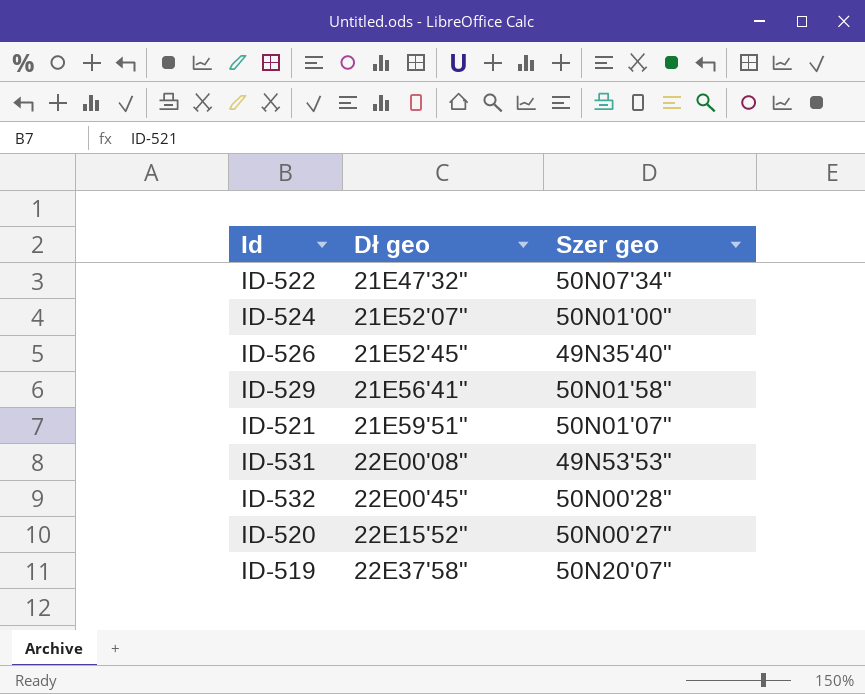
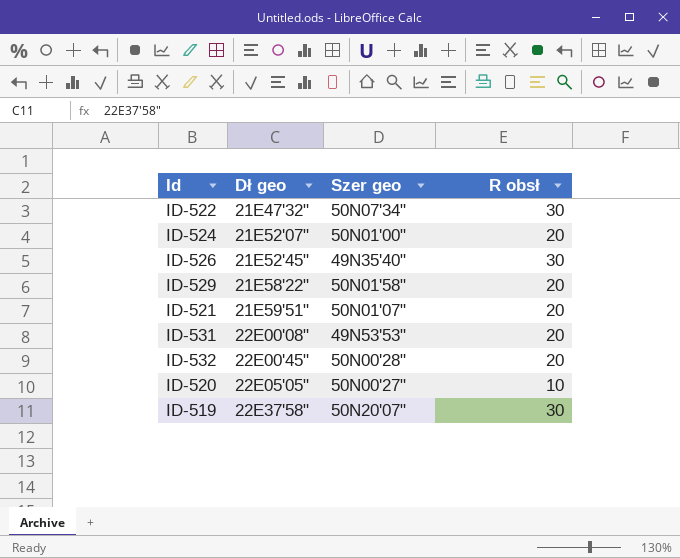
column R obsł | position: none -> 4
ID-529 | Dł geo: 21E56'41" -> 21E58'22"
ID-520 | Dł geo: 22E15'52" -> 22E05'05"

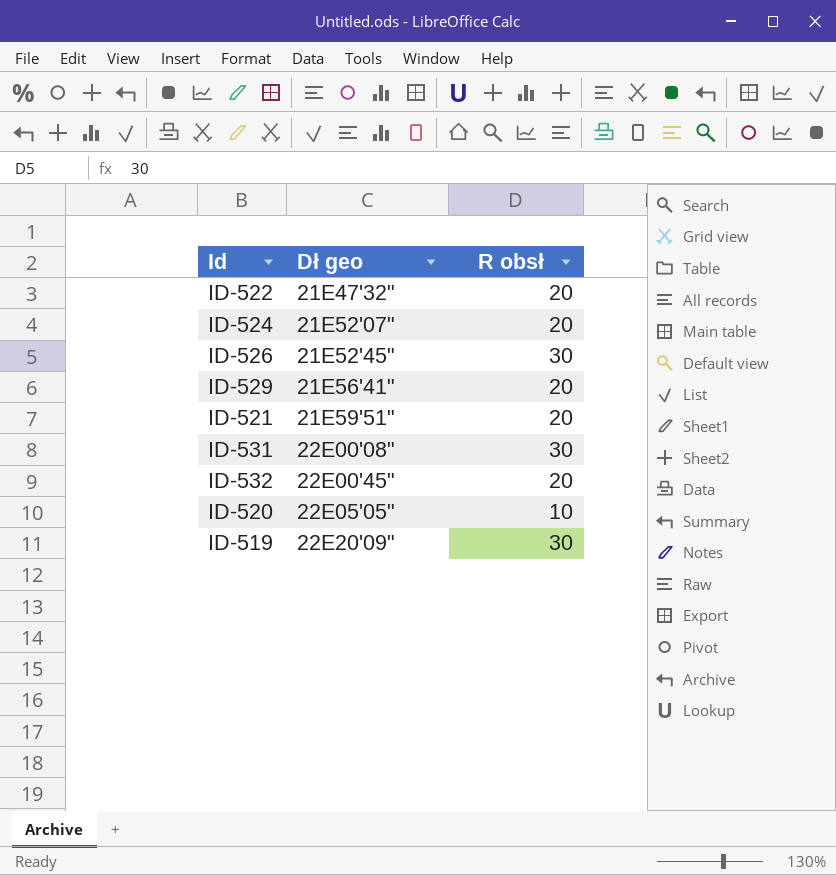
column Szer geo | position: 3 -> none
ID-522 | R obsł: 30 -> 20
ID-529 | Dł geo: 21E58'22" -> 21E56'41"
ID-531 | R obsł: 20 -> 30
ID-519 | Dł geo: 22E37'58" -> 22E20'09"

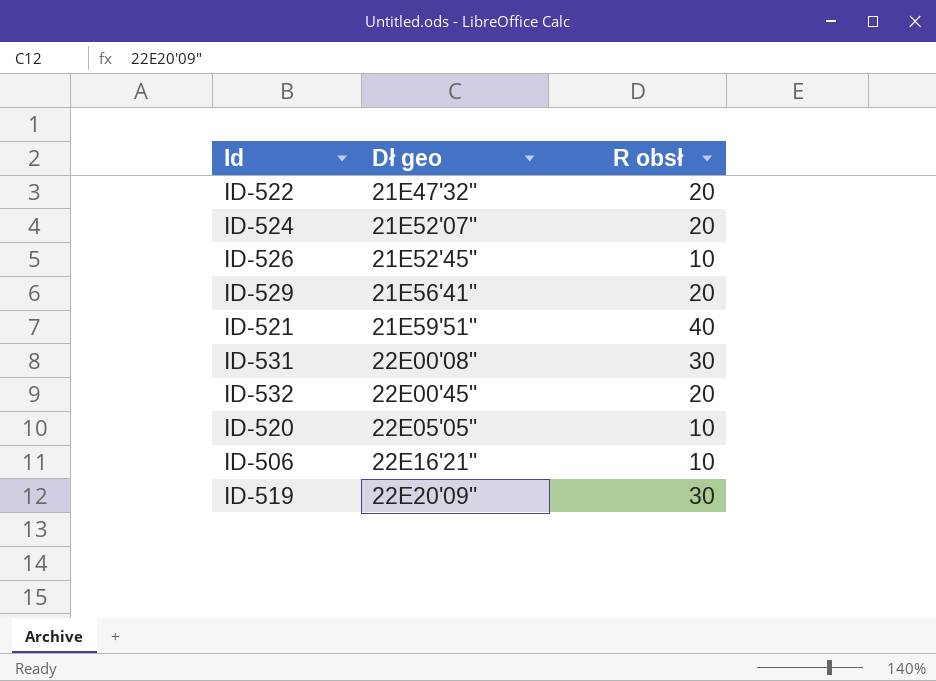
ID-526 | R obsł: 30 -> 10
ID-521 | R obsł: 20 -> 40
row ID-506: none -> 22E16'21" | 10

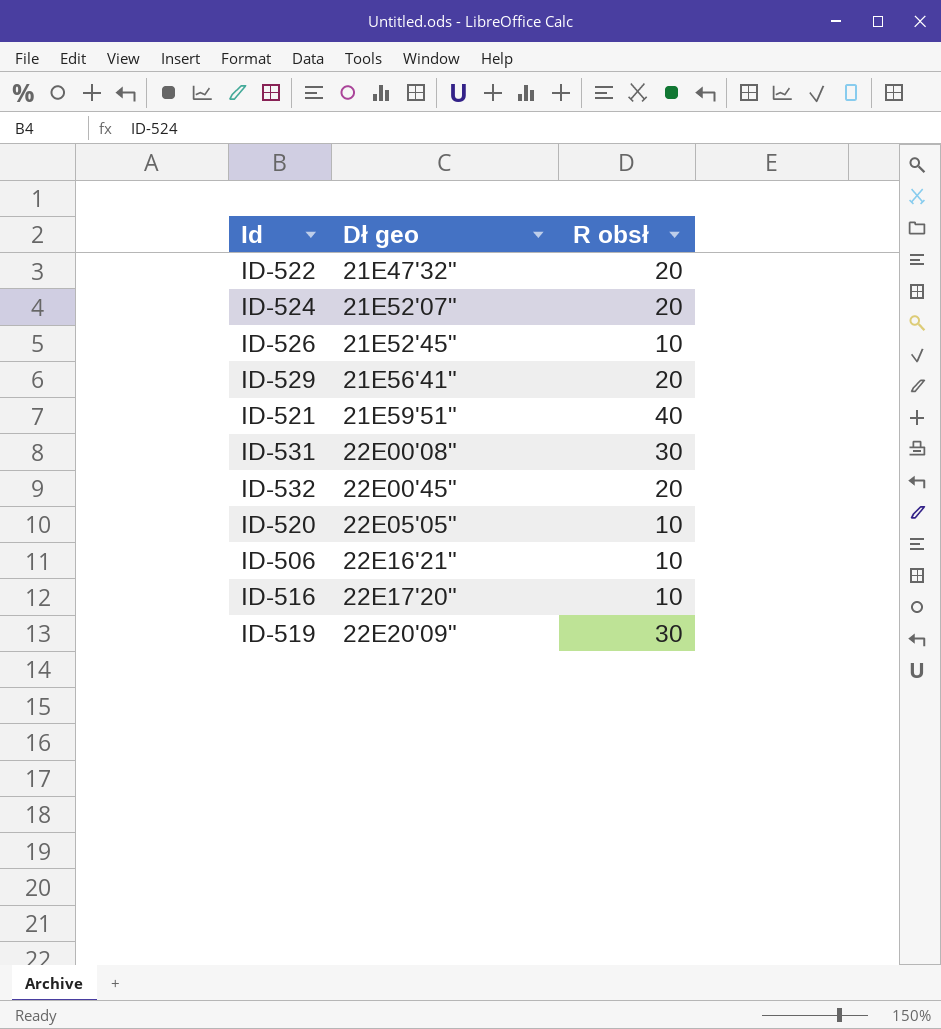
row ID-516: none -> 22E17'20" | 10

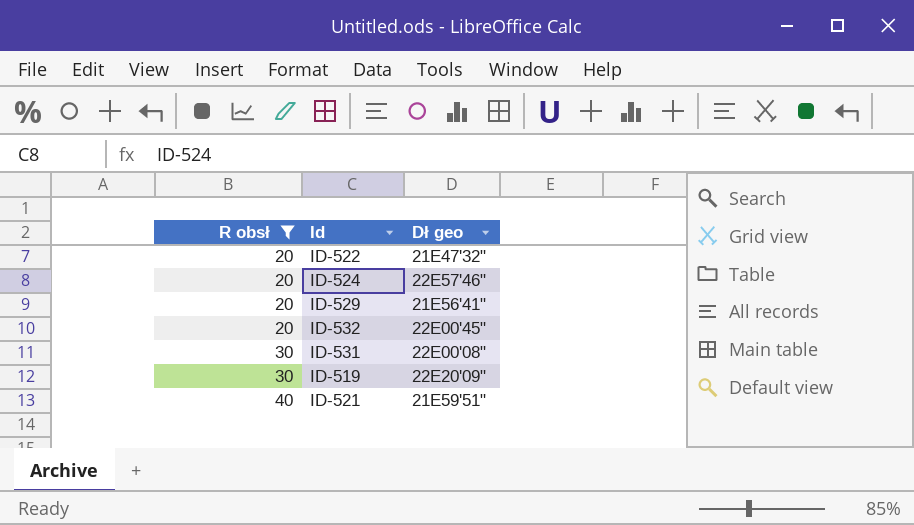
filter: none -> R obsł != 10
row order: Dł geo ascending -> R obsł ascending
column R obsł | position: 3 -> 1
ID-524 | Dł geo: 21E52'07" -> 22E57'46"

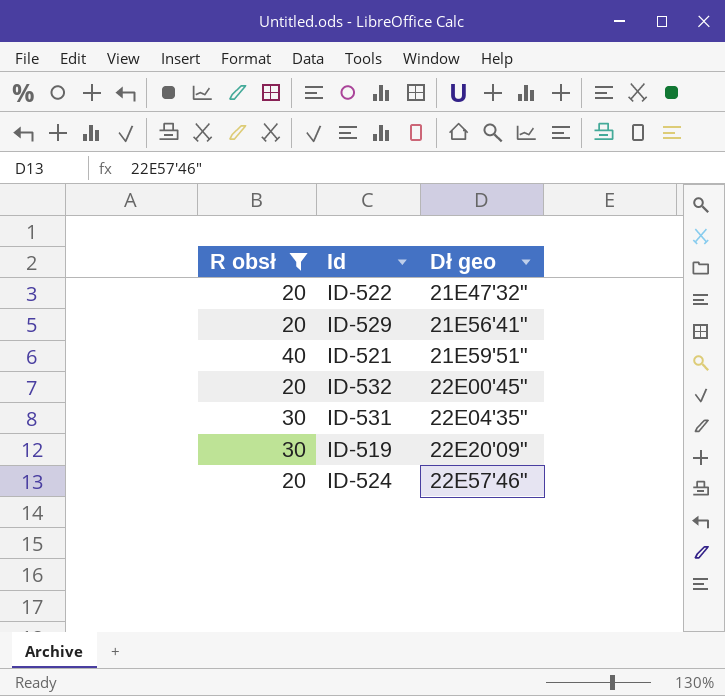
row order: R obsł ascending -> Dł geo ascending
ID-531 | Dł geo: 22E00'08" -> 22E04'35"

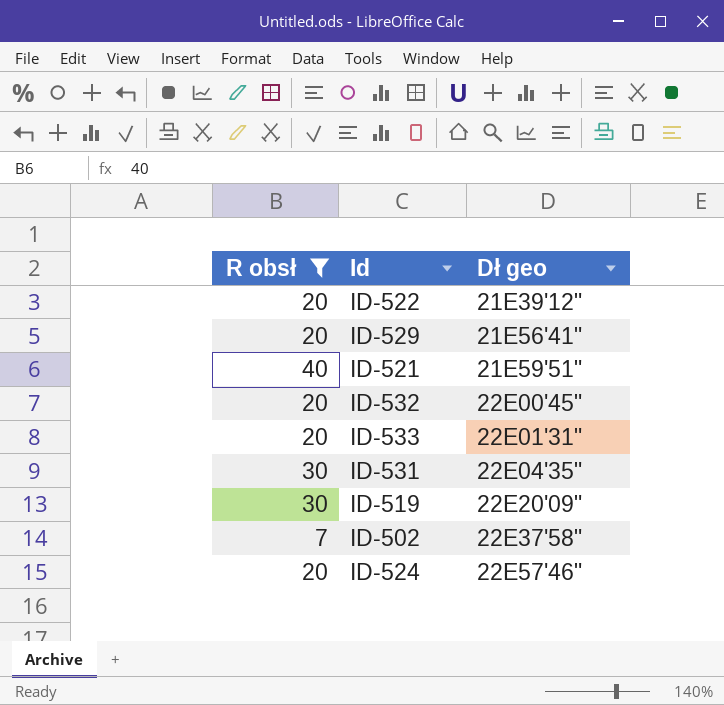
ID-522 | Dł geo: 21E47'32" -> 21E39'12"
row ID-533: none -> 20 | 22E01'31"
row ID-502: none -> 7 | 22E37'58"

